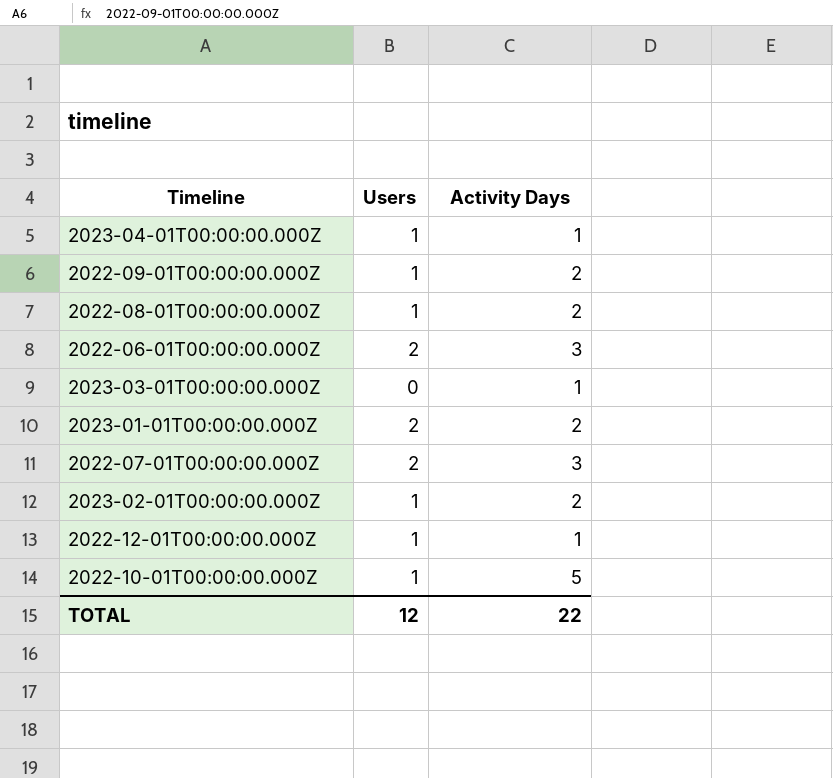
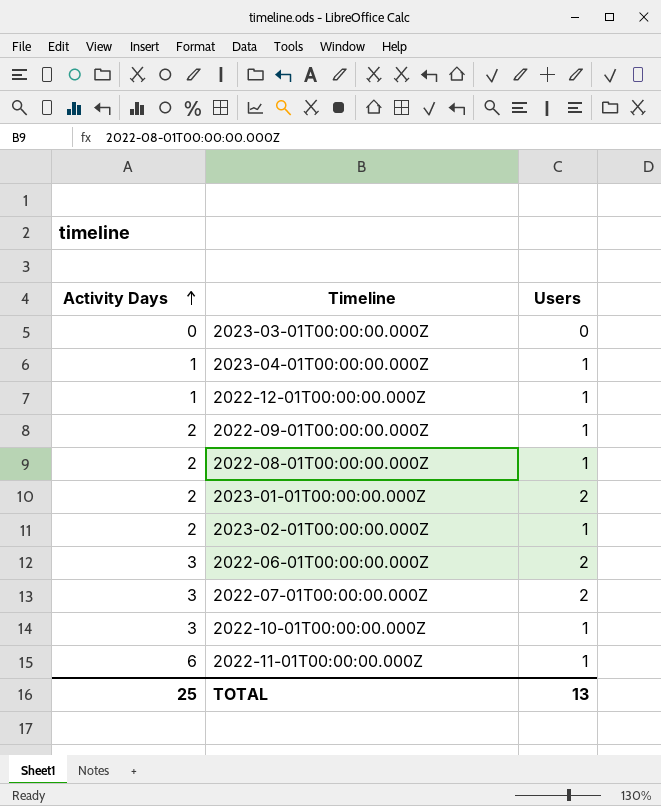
row order: none -> Activity Days ascending
column Activity Days | position: 3 -> 1
2023-03-01T00:00:00.000Z | Activity Days: 1 -> 0
2022-10-01T00:00:00.000Z | Activity Days: 5 -> 3
row 2022-11-01T00:00:00.000Z: none -> 6 | 1
TOTAL | Activity Days: 22 -> 25
TOTAL | Users: 12 -> 13

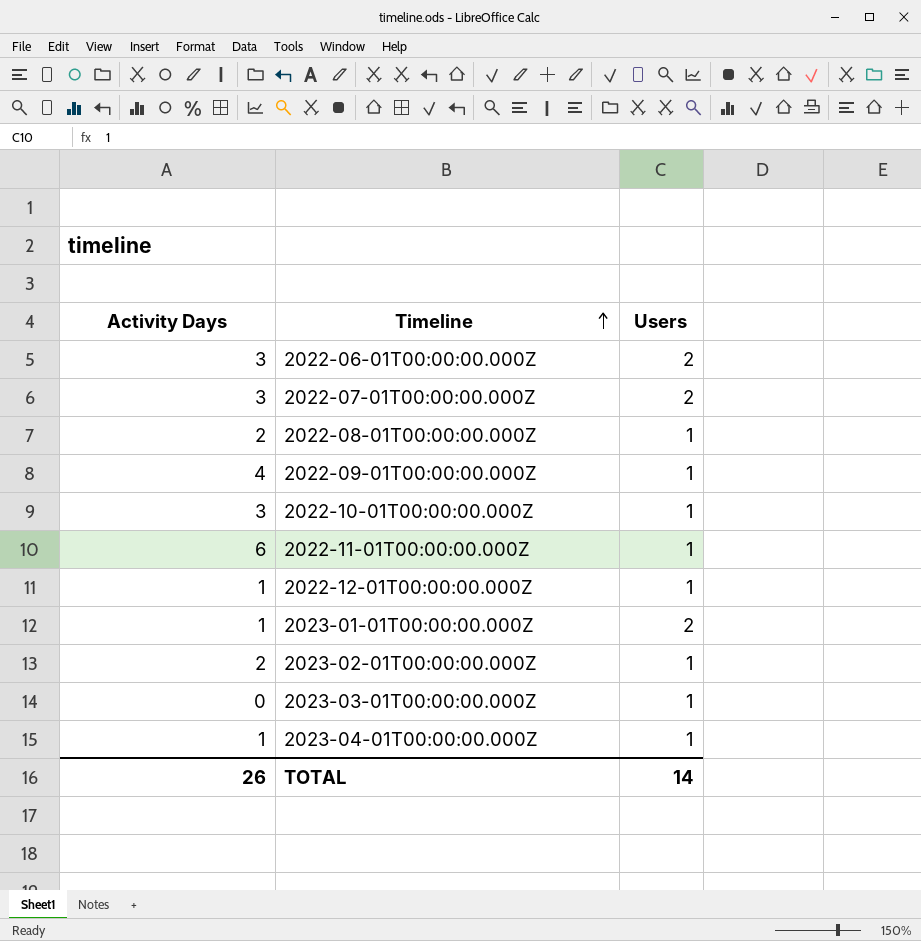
row order: Activity Days ascending -> Timeline ascending
2022-09-01T00:00:00.000Z | Activity Days: 2 -> 4
2023-01-01T00:00:00.000Z | Activity Days: 2 -> 1
2023-03-01T00:00:00.000Z | Users: 0 -> 1
TOTAL | Activity Days: 25 -> 26
TOTAL | Users: 13 -> 14

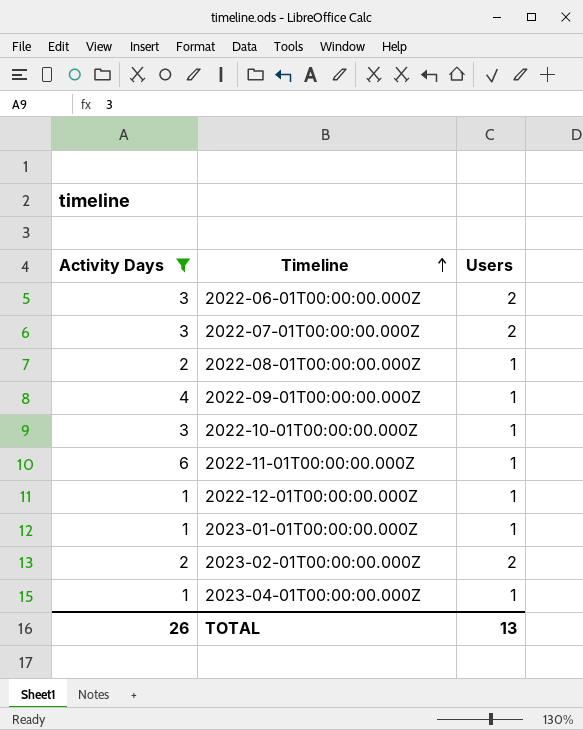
filter: none -> Activity Days != 0
2023-01-01T00:00:00.000Z | Users: 2 -> 1
2023-02-01T00:00:00.000Z | Users: 1 -> 2
TOTAL | Users: 14 -> 13

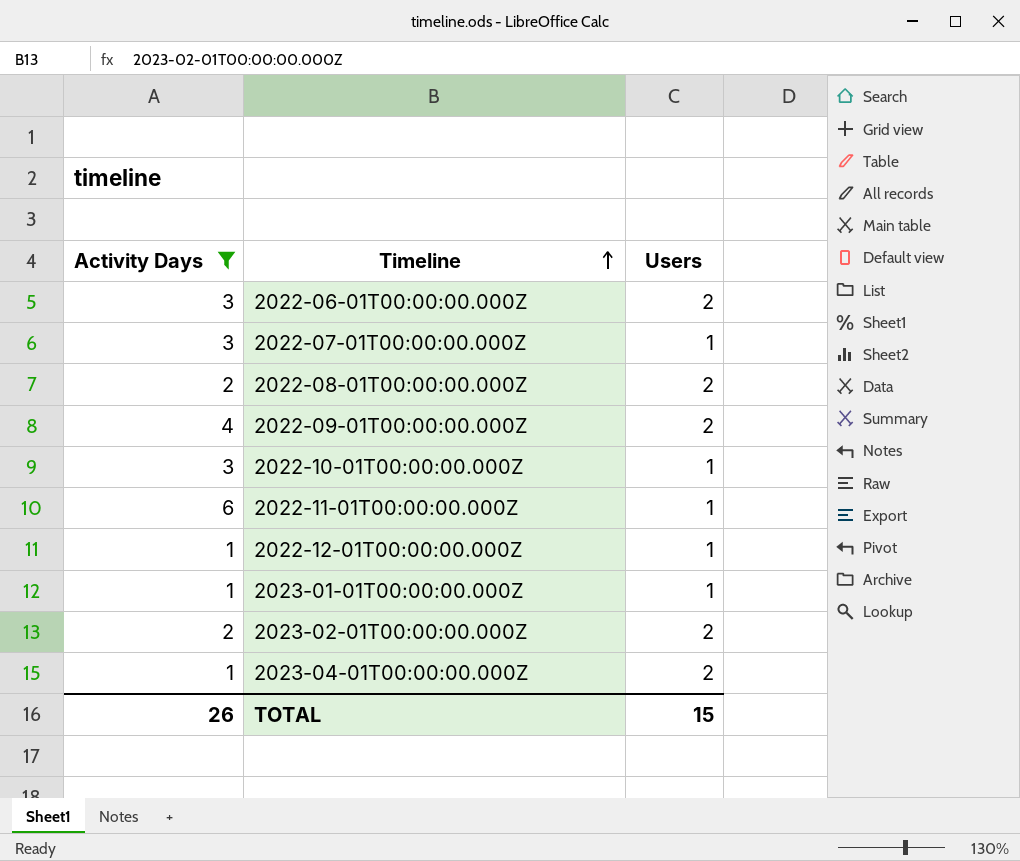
2022-07-01T00:00:00.000Z | Users: 2 -> 1
2022-08-01T00:00:00.000Z | Users: 1 -> 2
2022-09-01T00:00:00.000Z | Users: 1 -> 2
2023-04-01T00:00:00.000Z | Users: 1 -> 2
TOTAL | Users: 13 -> 15

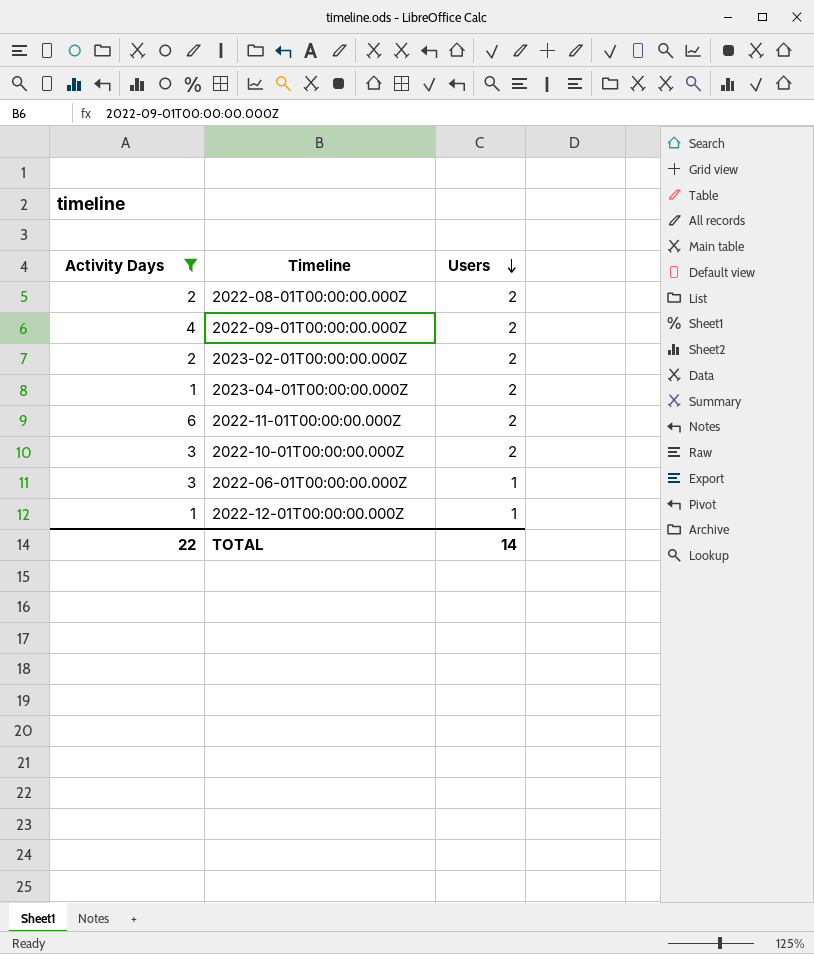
row order: Timeline ascending -> Users descending
row 2022-07-01T00:00:00.000Z: 3 | 1 -> none
row 2023-01-01T00:00:00.000Z: 1 | 1 -> none
2022-11-01T00:00:00.000Z | Users: 1 -> 2
2022-10-01T00:00:00.000Z | Users: 1 -> 2
2022-06-01T00:00:00.000Z | Users: 2 -> 1
TOTAL | Activity Days: 26 -> 22
TOTAL | Users: 15 -> 14

